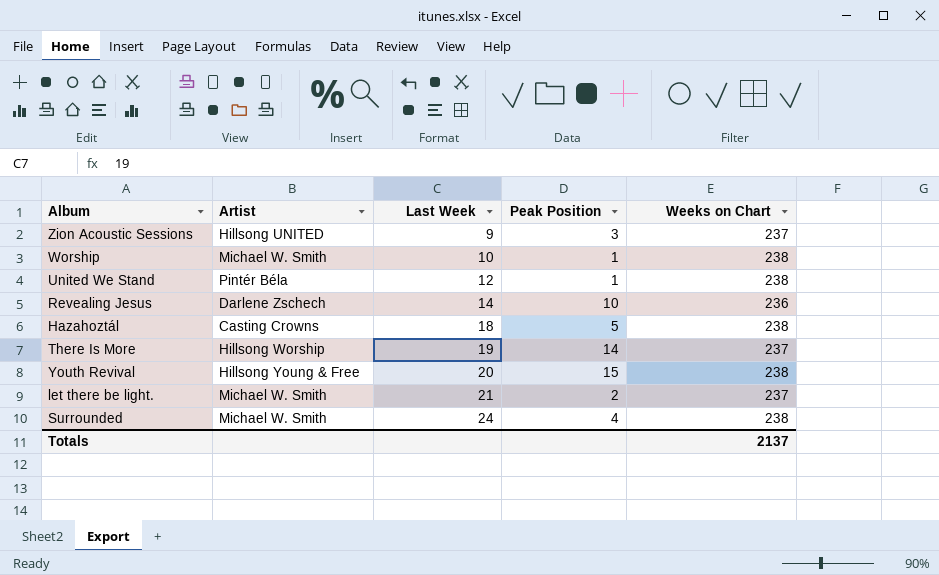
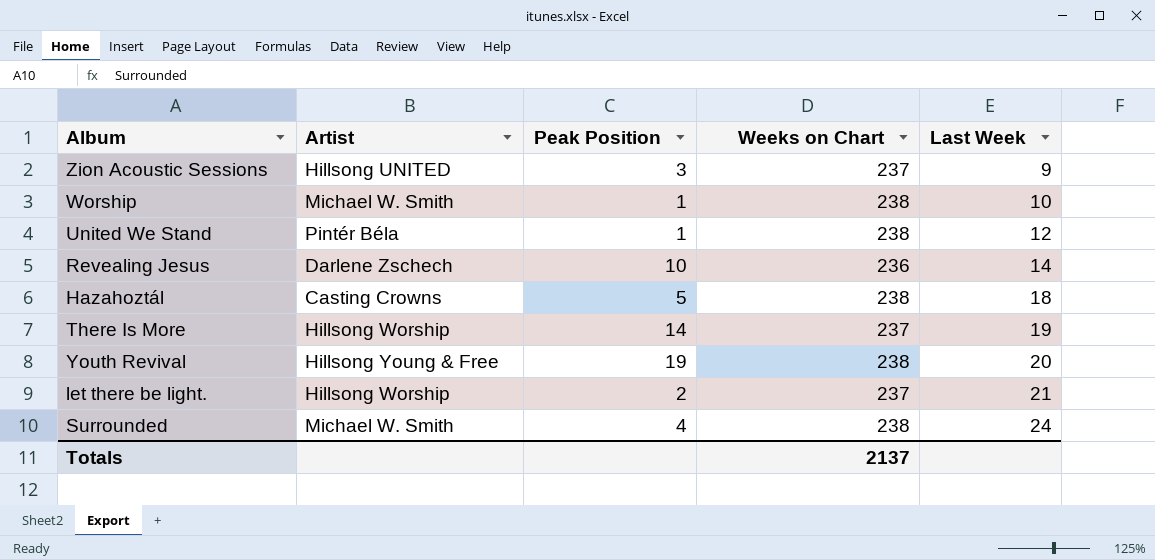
column Last Week | position: 3 -> 5
Youth Revival | Peak Position: 15 -> 19
let there be light. | Artist: Michael W. Smith -> Hillsong Worship

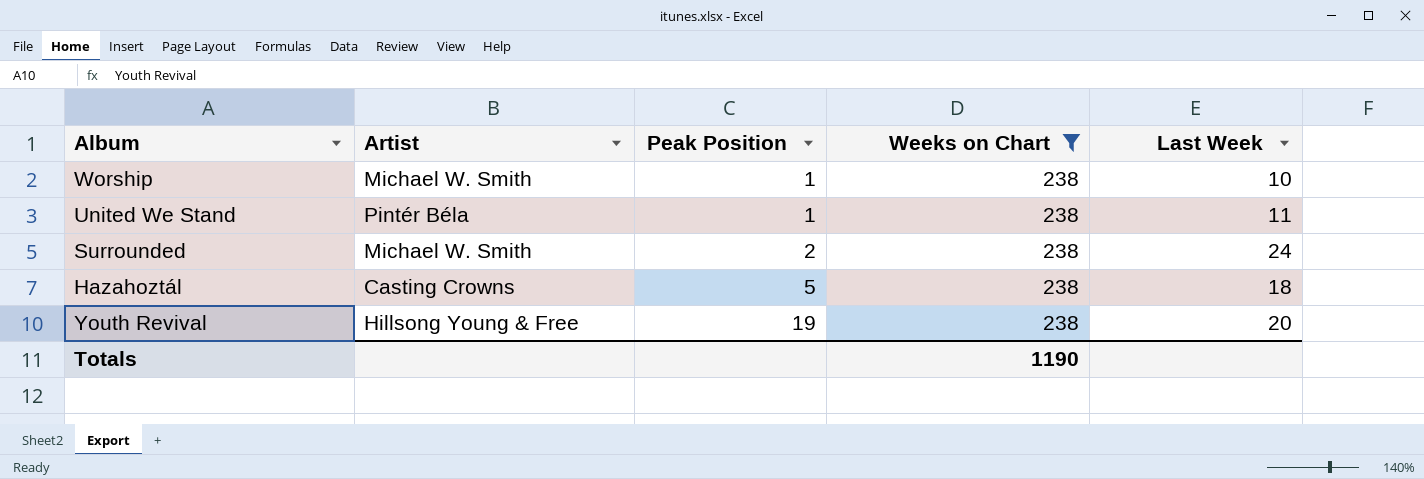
filter: none -> Weeks on Chart = 238
row order: Last Week ascending -> Peak Position ascending
United We Stand | Last Week: 12 -> 11
Surrounded | Peak Position: 4 -> 2
Totals | Weeks on Chart: 2137 -> 1190

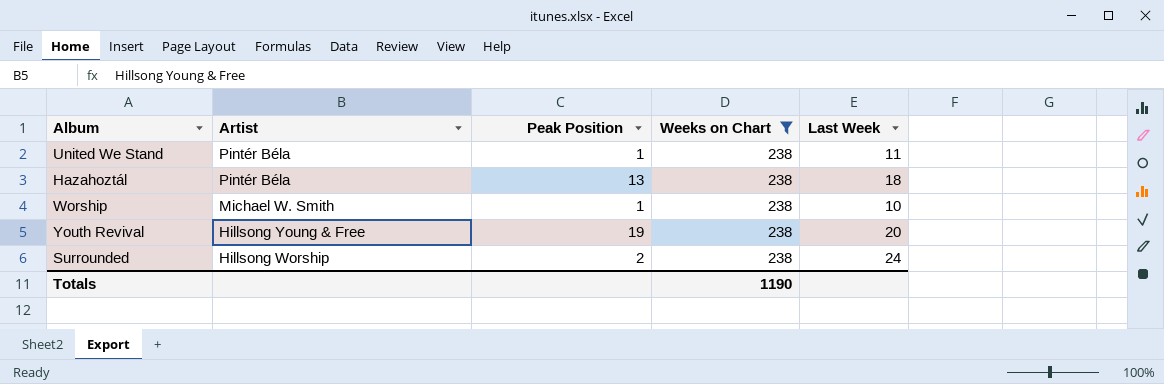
row order: Peak Position ascending -> Artist descending
Hazahoztál | Artist: Casting Crowns -> Pintér Béla
Hazahoztál | Peak Position: 5 -> 13
Surrounded | Artist: Michael W. Smith -> Hillsong Worship

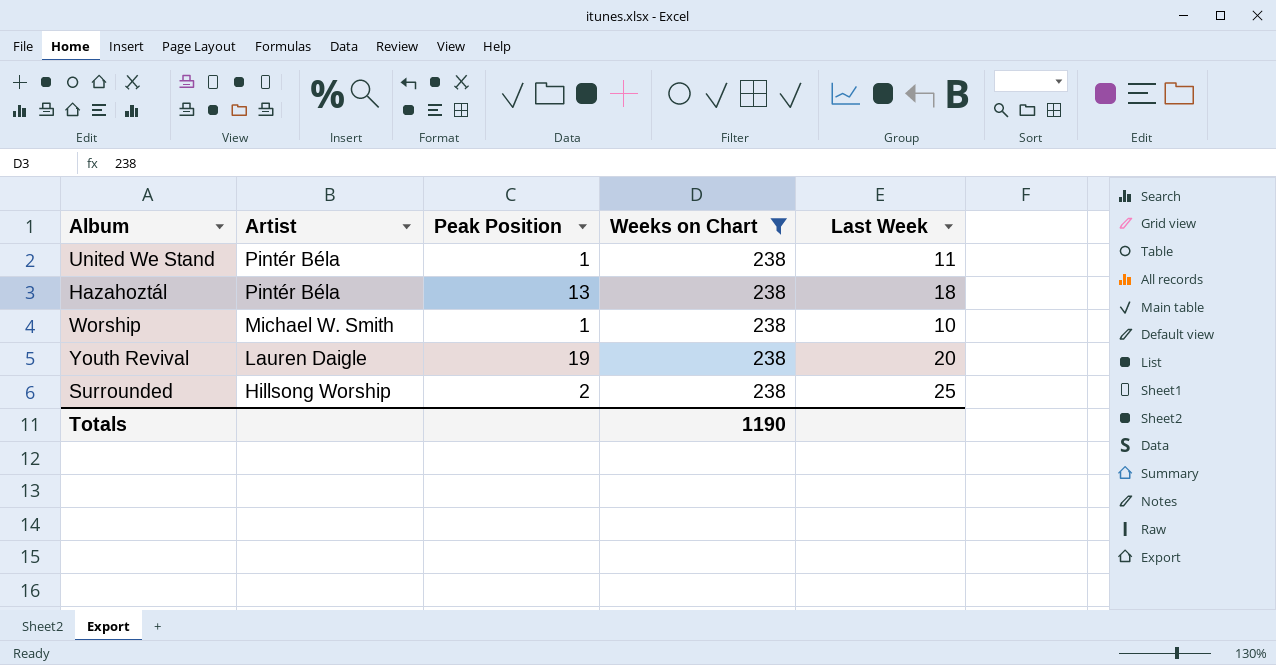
Youth Revival | Artist: Hillsong Young & Free -> Lauren Daigle
Surrounded | Last Week: 24 -> 25

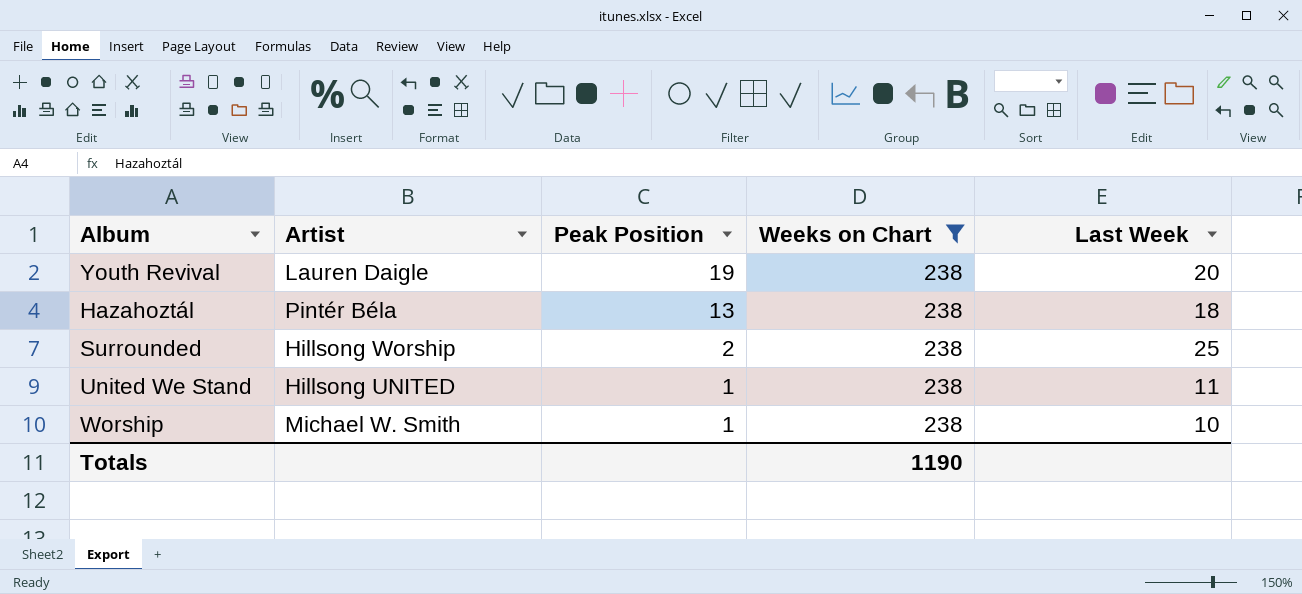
row order: Artist descending -> Peak Position descending
United We Stand | Artist: Pintér Béla -> Hillsong UNITED

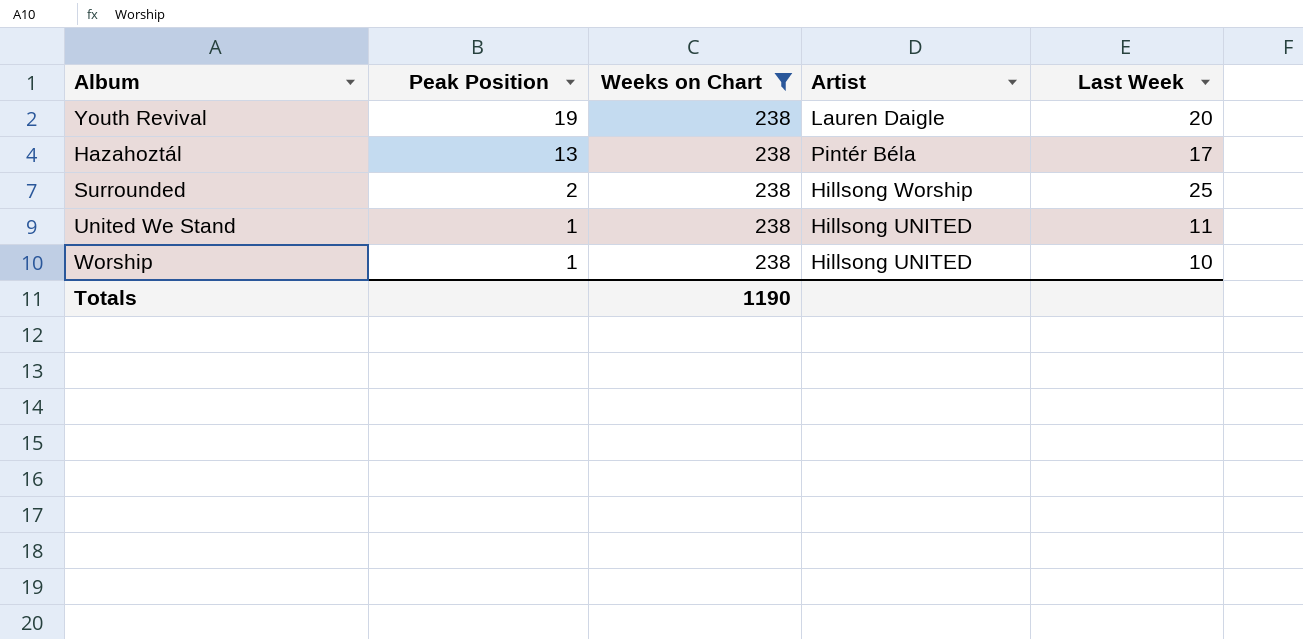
column Artist | position: 2 -> 4
Hazahoztál | Last Week: 18 -> 17
Worship | Artist: Michael W. Smith -> Hillsong UNITED

